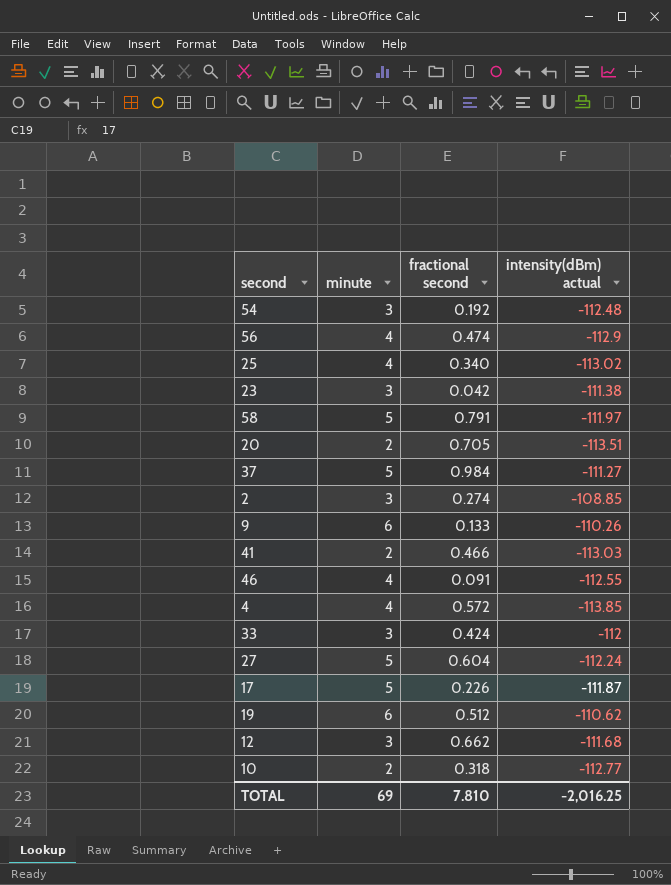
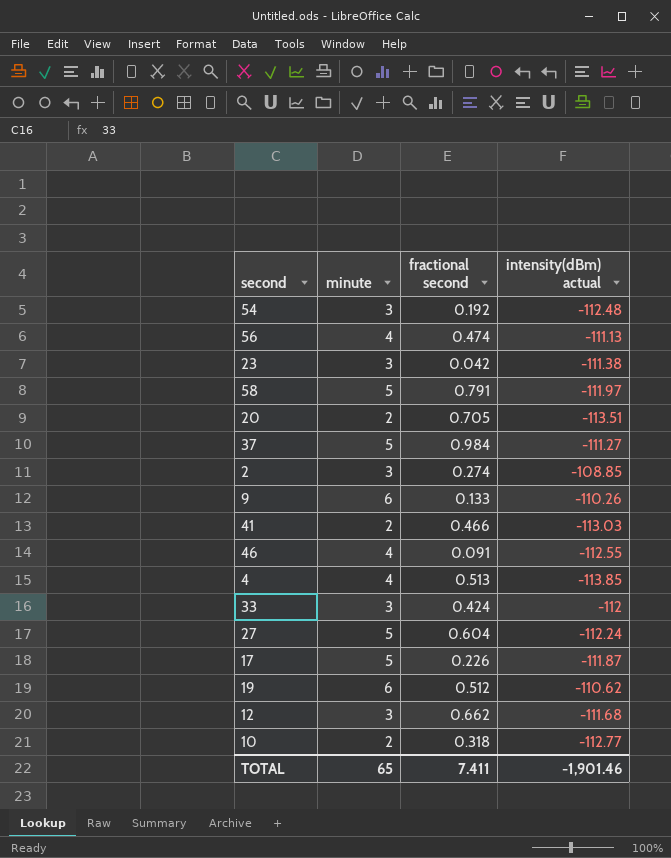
row 25: 4 | 0.340 | -113.02 -> none
56 | intensity(dBm) actual: -112.9 -> -111.13
4 | fractional second: 0.572 -> 0.513
TOTAL | minute: 69 -> 65
TOTAL | fractional second: 7.810 -> 7.411
TOTAL | intensity(dBm) actual: -2,016.25 -> -1,901.46

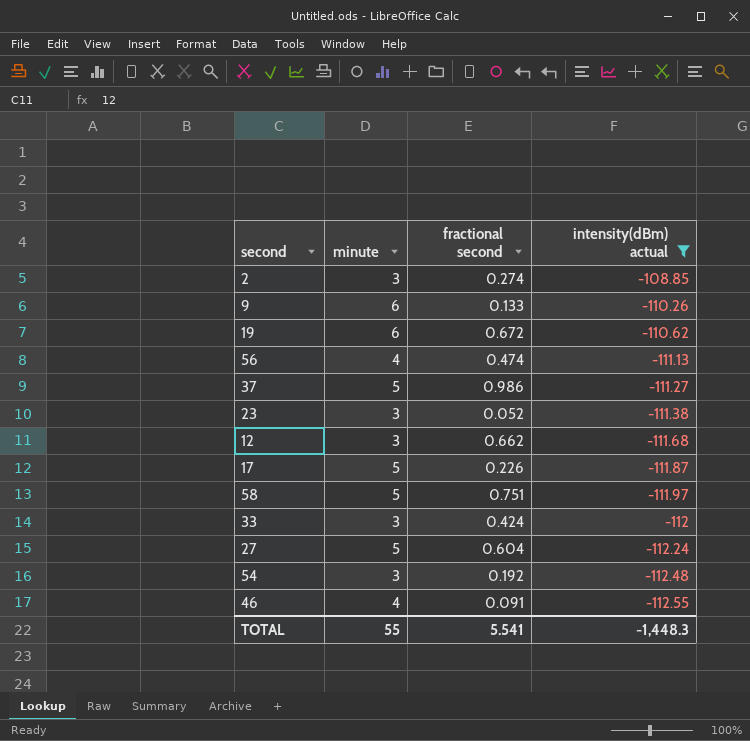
filter: none -> intensity(dBm) actual >= -112.55
row order: none -> intensity(dBm) actual descending
19 | fractional second: 0.512 -> 0.672
37 | fractional second: 0.984 -> 0.986
23 | fractional second: 0.042 -> 0.052
58 | fractional second: 0.791 -> 0.751
TOTAL | minute: 65 -> 55
TOTAL | fractional second: 7.411 -> 5.541
TOTAL | intensity(dBm) actual: -1,901.46 -> -1,448.3

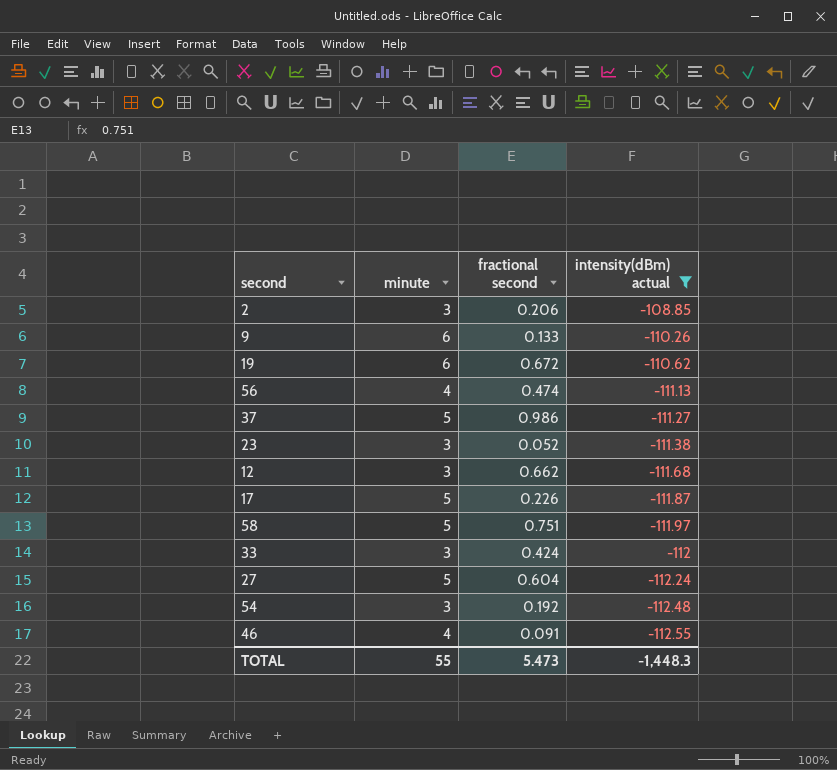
2 | fractional second: 0.274 -> 0.206
TOTAL | fractional second: 5.541 -> 5.473

